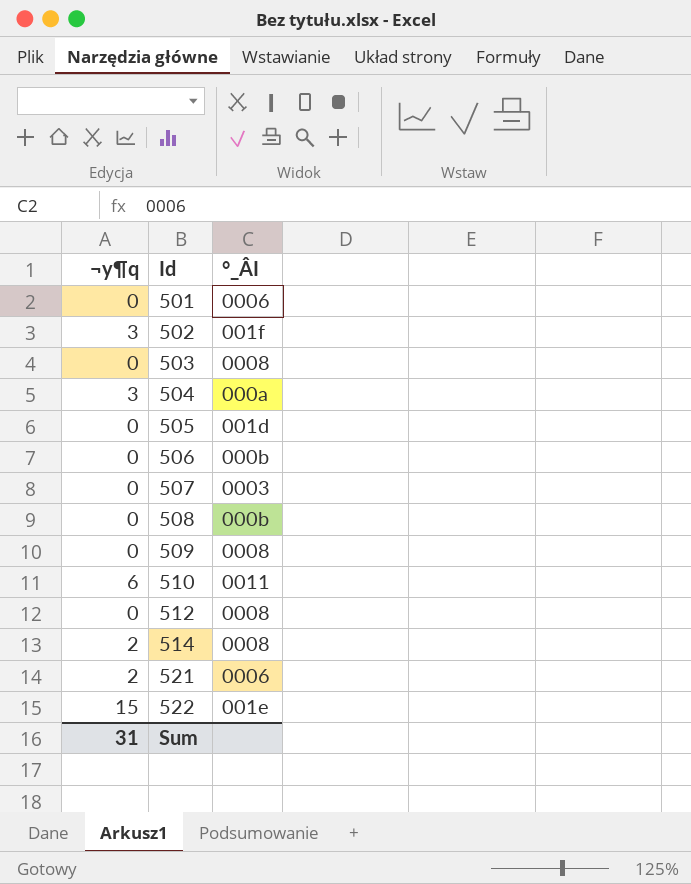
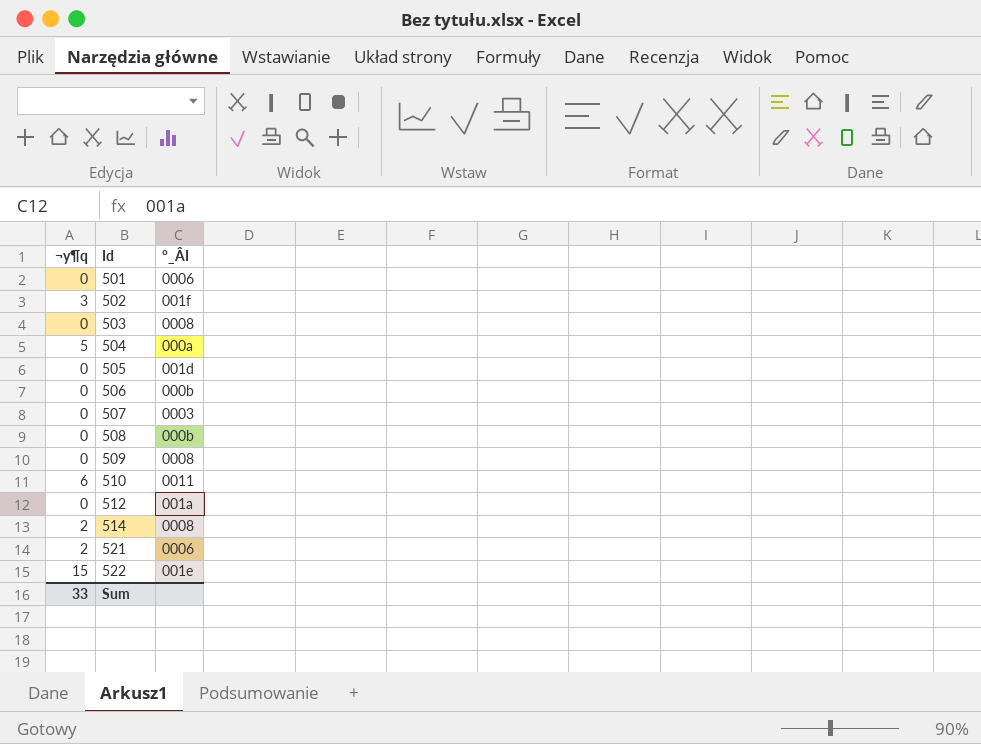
504 | ¬y¶q: 3 -> 5
512 | °_ÂI: 0008 -> 001a
Sum | ¬y¶q: 31 -> 33

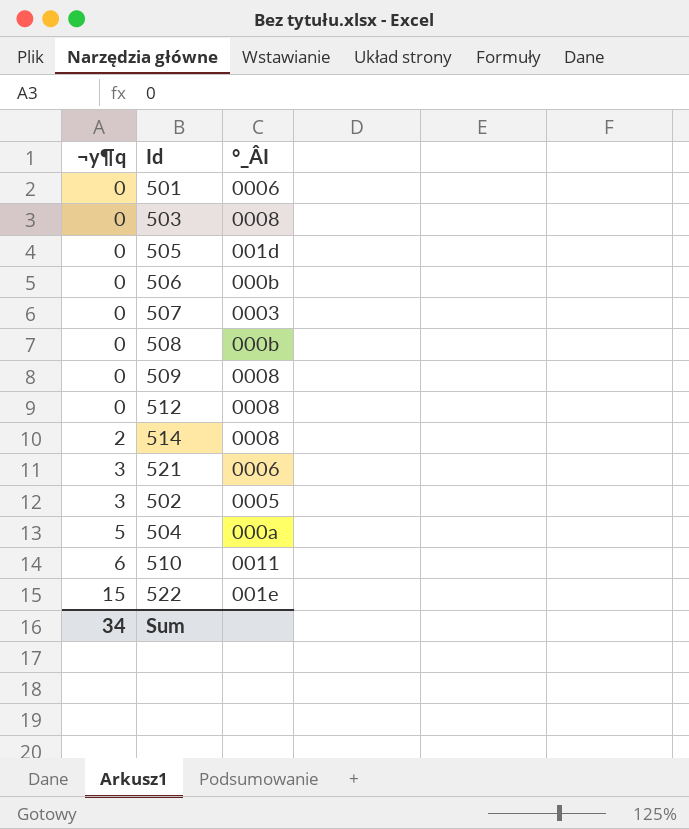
row order: Id ascending -> ¬y¶q ascending
512 | °_ÂI: 001a -> 0008
521 | ¬y¶q: 2 -> 3
502 | °_ÂI: 001f -> 0005
Sum | ¬y¶q: 33 -> 34

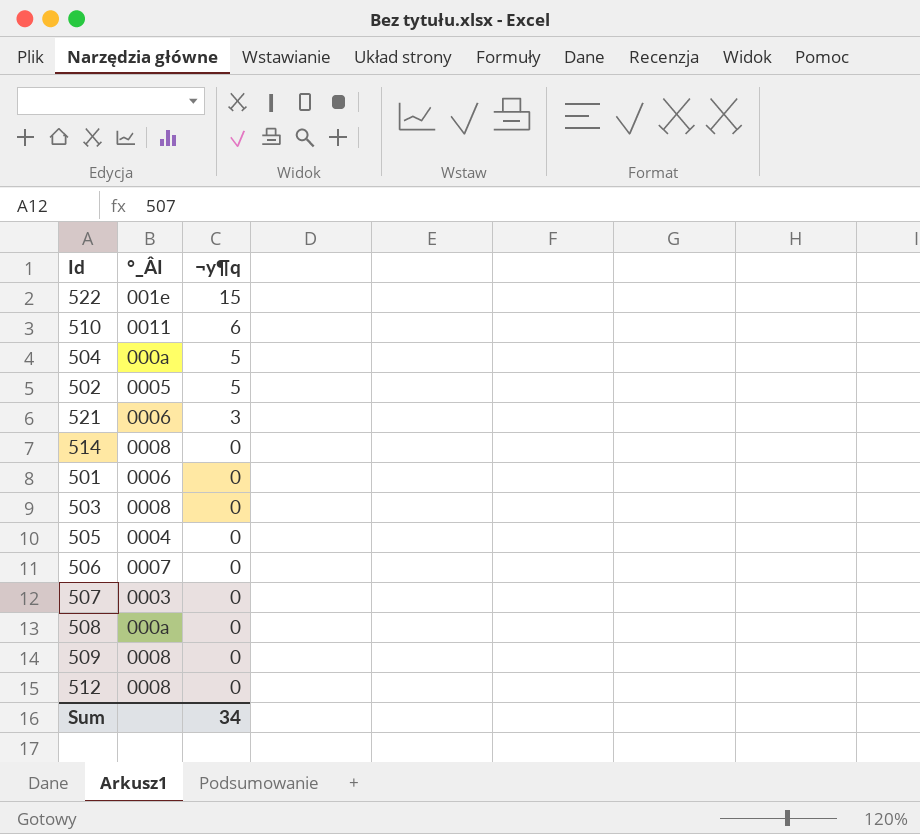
row order: ¬y¶q ascending -> ¬y¶q descending
column ¬y¶q | position: 1 -> 3
502 | ¬y¶q: 3 -> 5
514 | ¬y¶q: 2 -> 0
505 | °_ÂI: 001d -> 0004
506 | °_ÂI: 000b -> 0007
508 | °_ÂI: 000b -> 000a

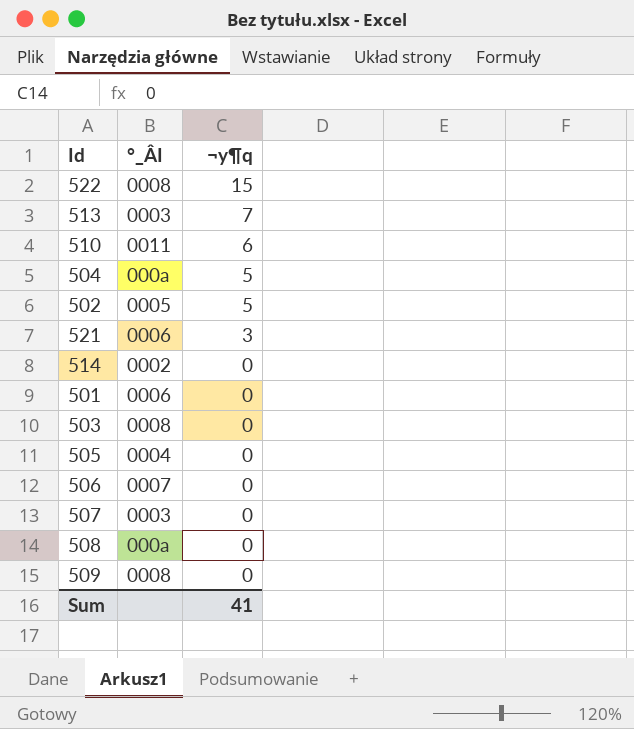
row 512: 0008 | 0 -> none
522 | °_ÂI: 001e -> 0008
row 513: none -> 0003 | 7
514 | °_ÂI: 0008 -> 0002
Sum | ¬y¶q: 34 -> 41

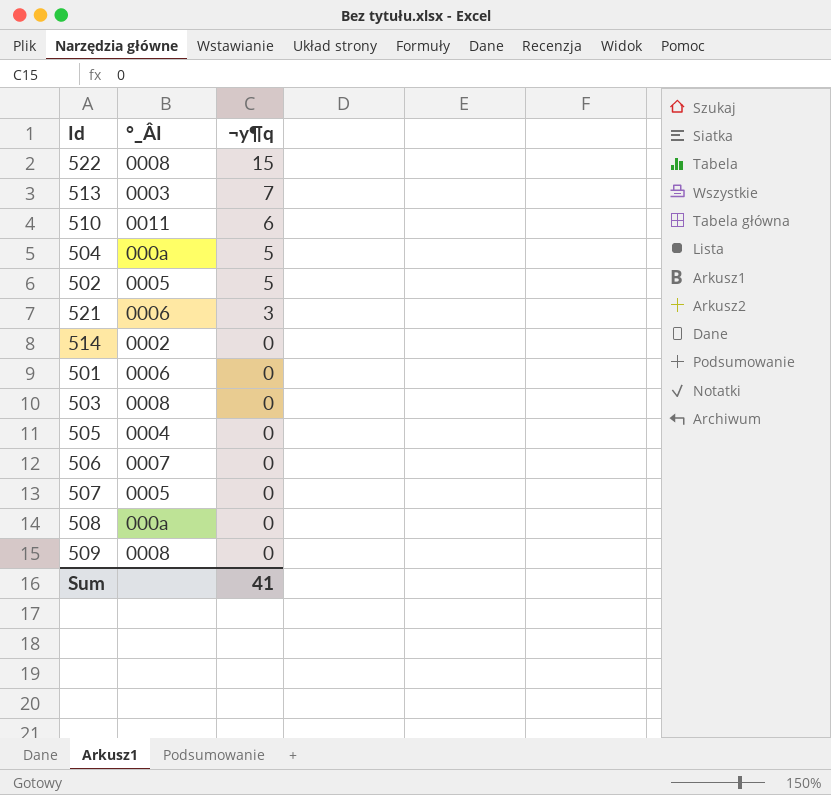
507 | °_ÂI: 0003 -> 0005

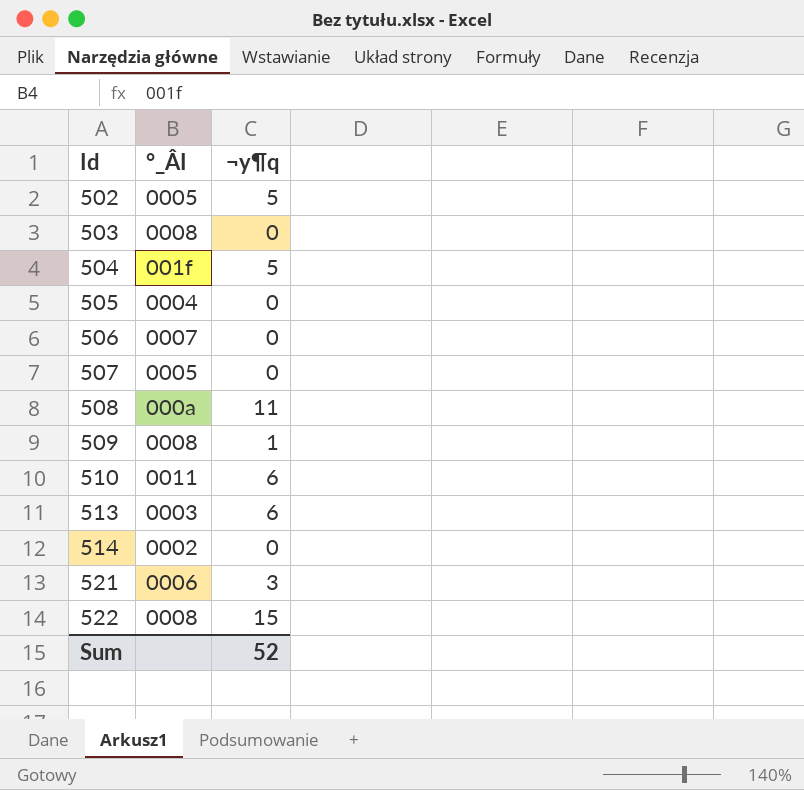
row order: ¬y¶q descending -> Id ascending
row 501: 0006 | 0 -> none
504 | °_ÂI: 000a -> 001f
508 | ¬y¶q: 0 -> 11
509 | ¬y¶q: 0 -> 1
513 | ¬y¶q: 7 -> 6
Sum | ¬y¶q: 41 -> 52

